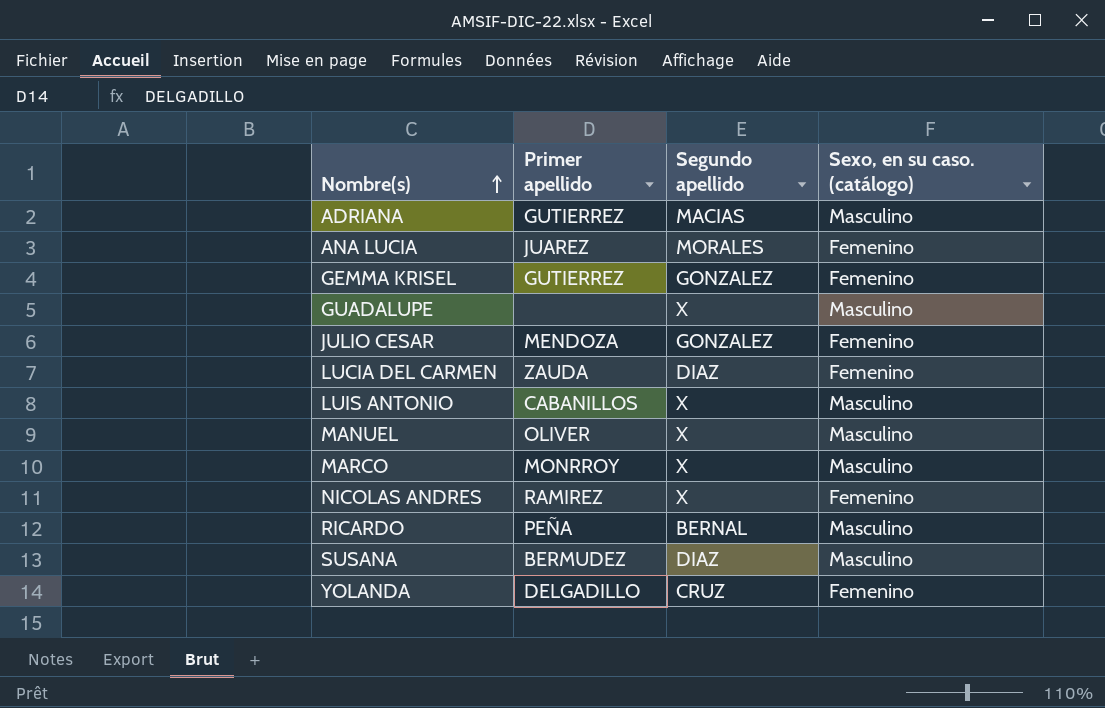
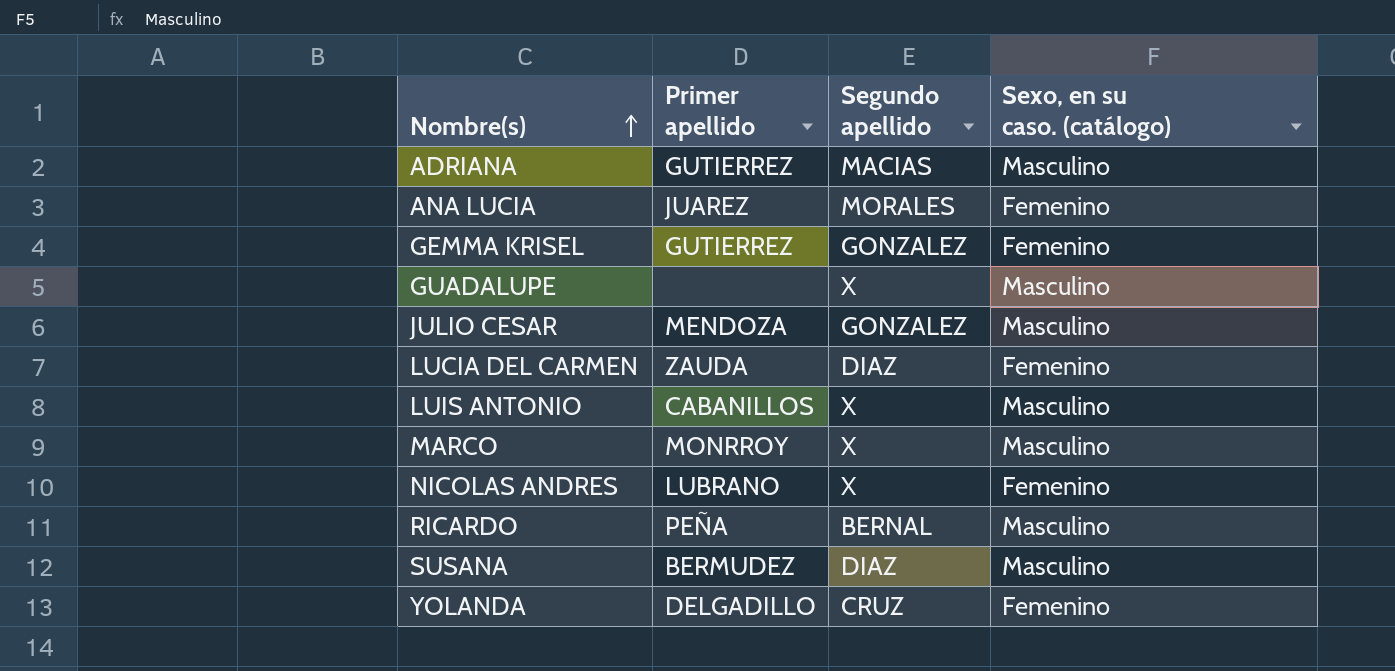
row MANUEL: OLIVER | X | Masculino -> none
JULIO CESAR | Sexo, en su caso. (catálogo): Femenino -> Masculino
NICOLAS ANDRES | Primer apellido: RAMIREZ -> LUBRANO

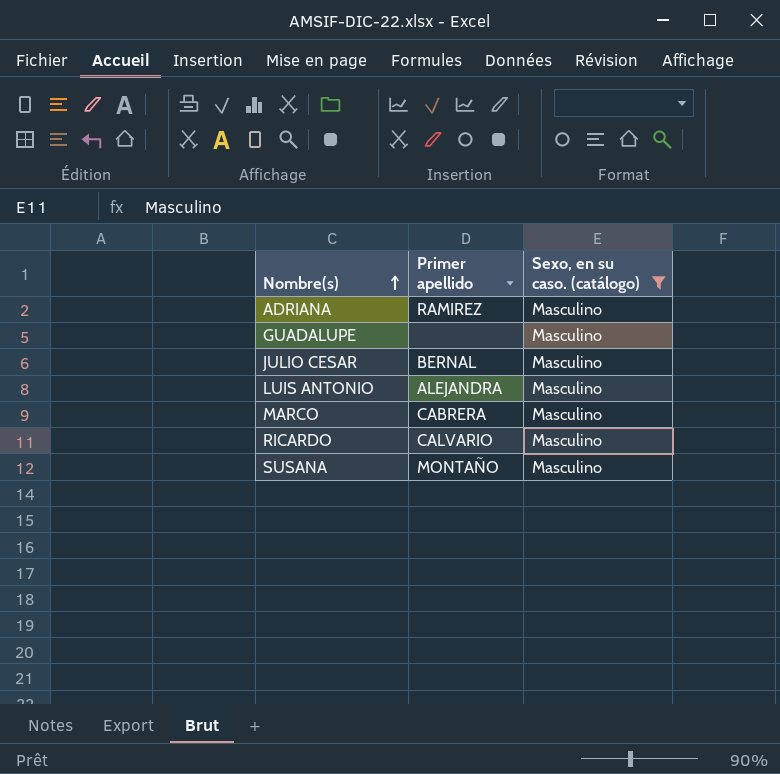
filter: none -> Sexo, en su caso. (catálogo) = Masculino
column Segundo apellido | position: 3 -> none
ADRIANA | Primer apellido: GUTIERREZ -> RAMIREZ
JULIO CESAR | Primer apellido: MENDOZA -> BERNAL
LUIS ANTONIO | Primer apellido: CABANILLOS -> ALEJANDRA
MARCO | Primer apellido: MONRROY -> CABRERA
RICARDO | Primer apellido: PEÑA -> CALVARIO
SUSANA | Primer apellido: BERMUDEZ -> MONTAÑO

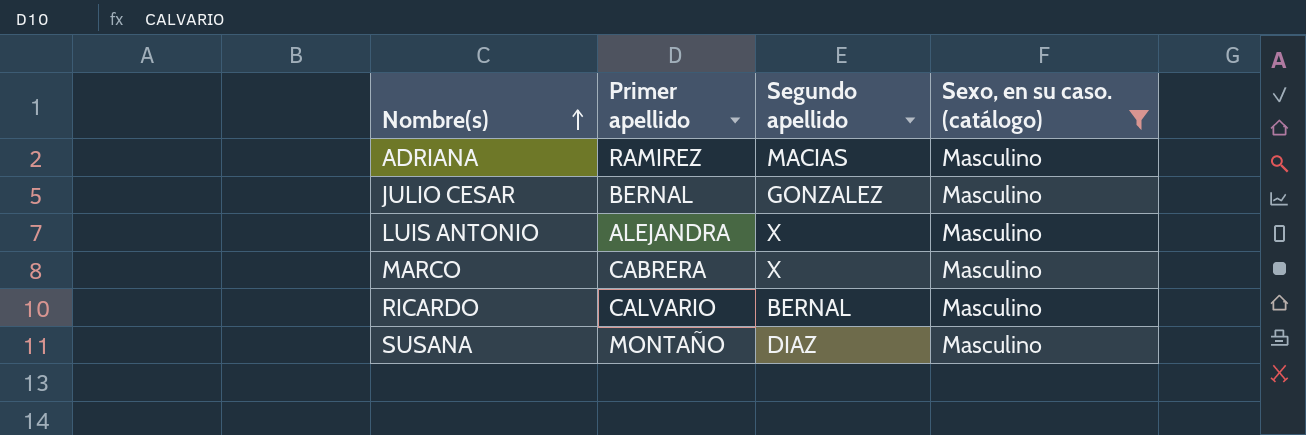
column Segundo apellido | position: none -> 3
row GUADALUPE: none | Masculino -> none

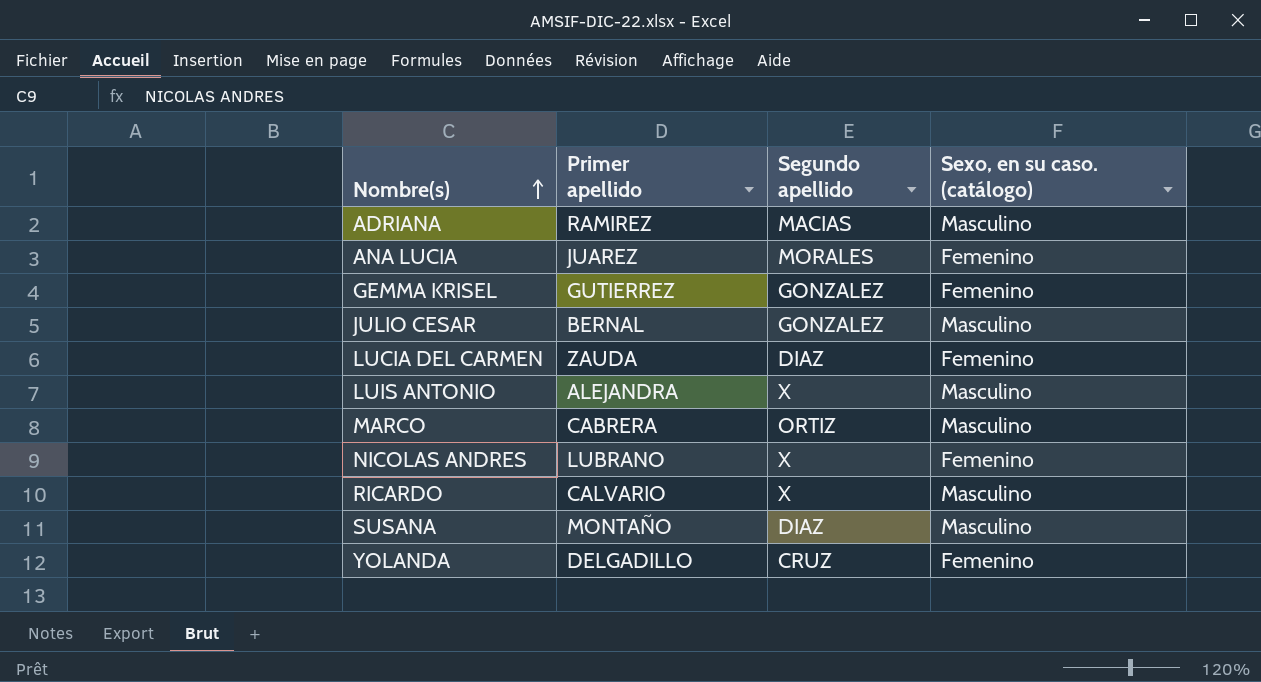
filter: Sexo, en su caso. (catálogo) = Masculino -> none
MARCO | Segundo apellido: X -> ORTIZ
RICARDO | Segundo apellido: BERNAL -> X

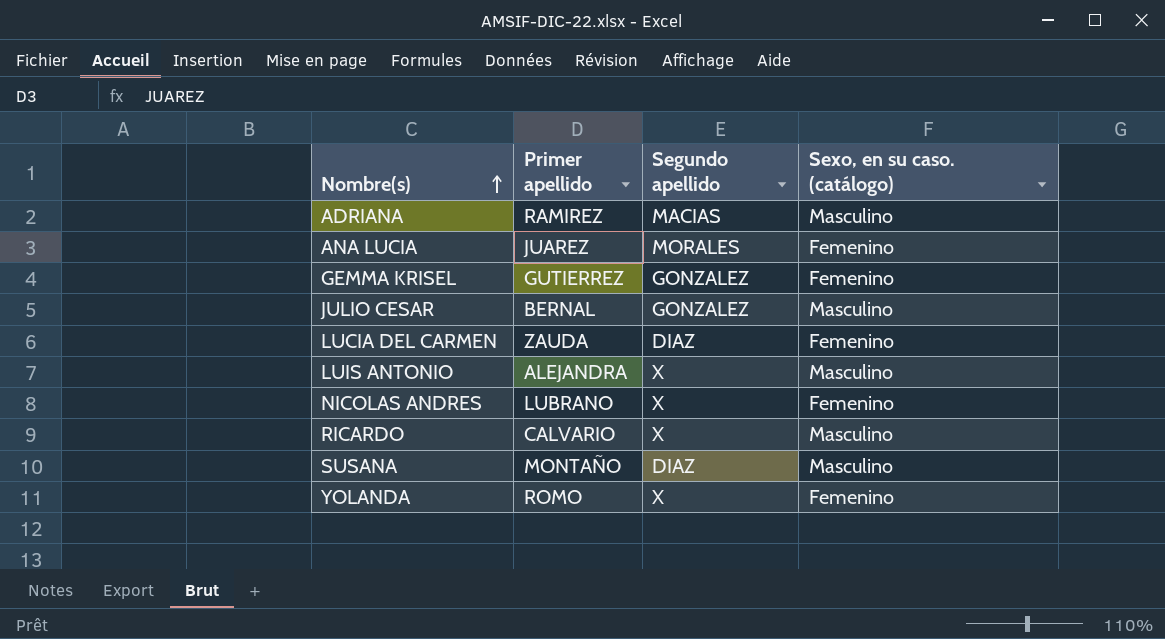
row MARCO: CABRERA | ORTIZ | Masculino -> none
YOLANDA | Primer apellido: DELGADILLO -> ROMO
YOLANDA | Segundo apellido: CRUZ -> X

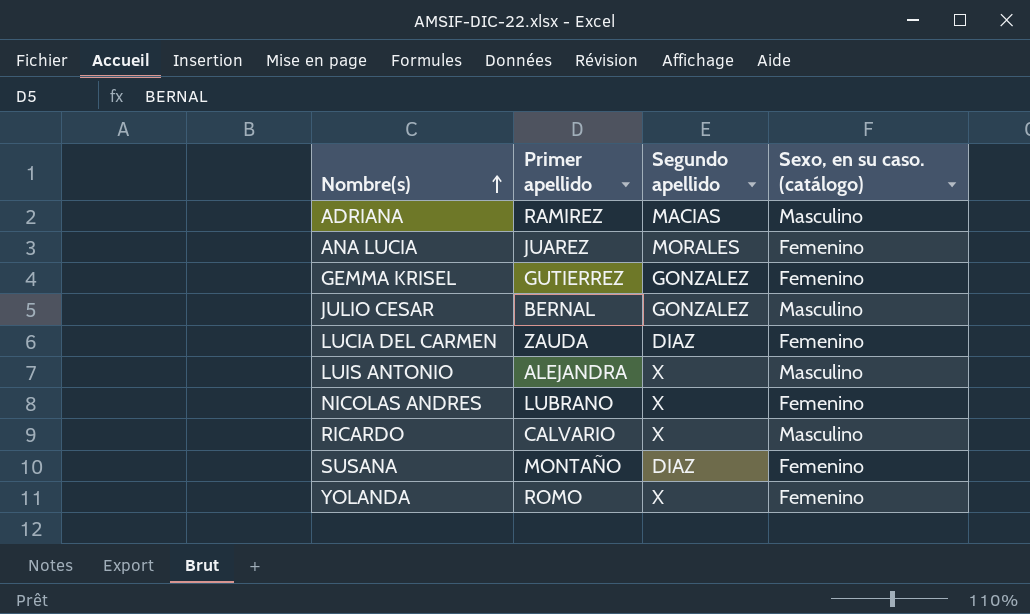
SUSANA | Sexo, en su caso. (catálogo): Masculino -> Femenino

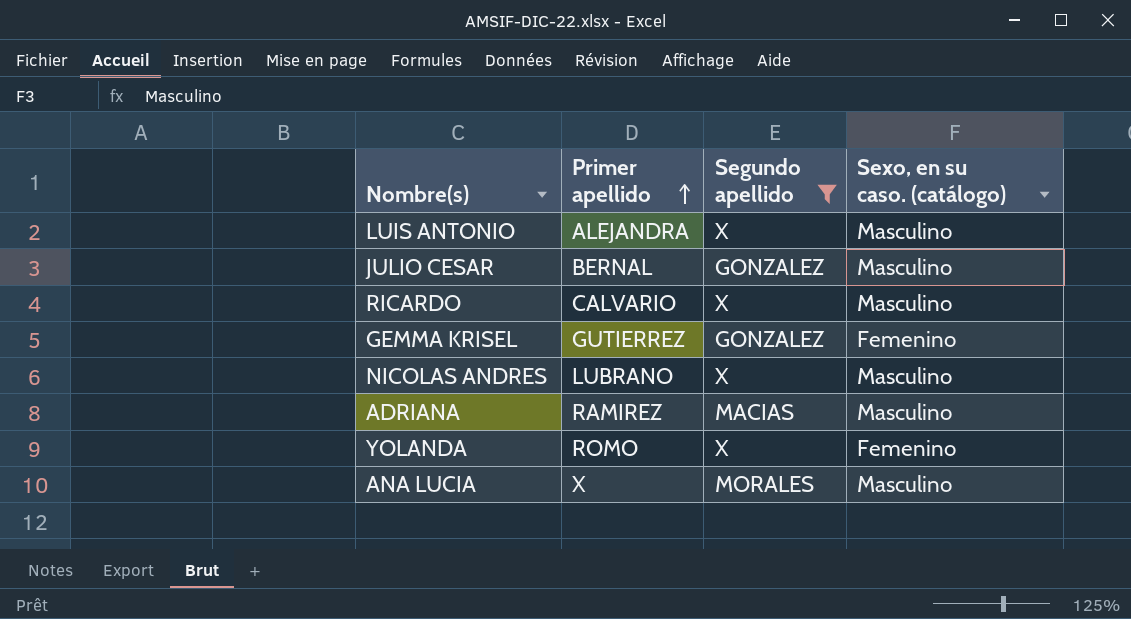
filter: none -> Segundo apellido != DIAZ
row order: Nombre(s) ascending -> Primer apellido ascending
NICOLAS ANDRES | Sexo, en su caso. (catálogo): Femenino -> Masculino
ANA LUCIA | Primer apellido: JUAREZ -> X
ANA LUCIA | Sexo, en su caso. (catálogo): Femenino -> Masculino

